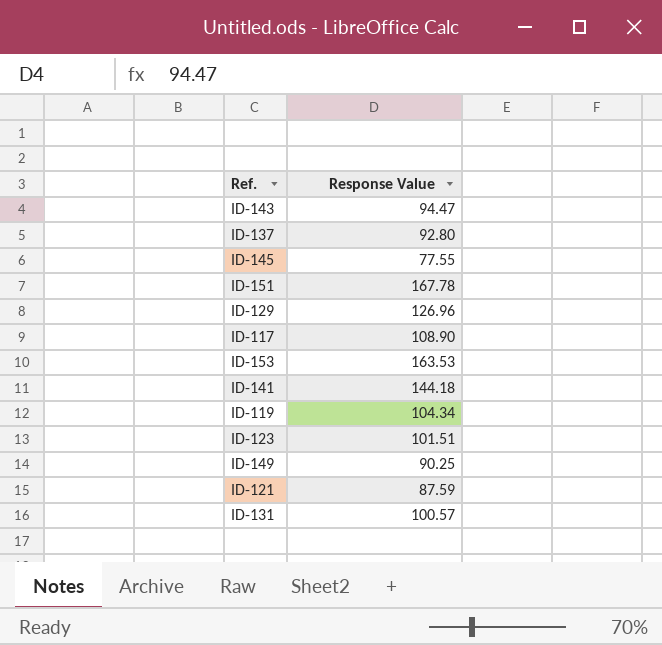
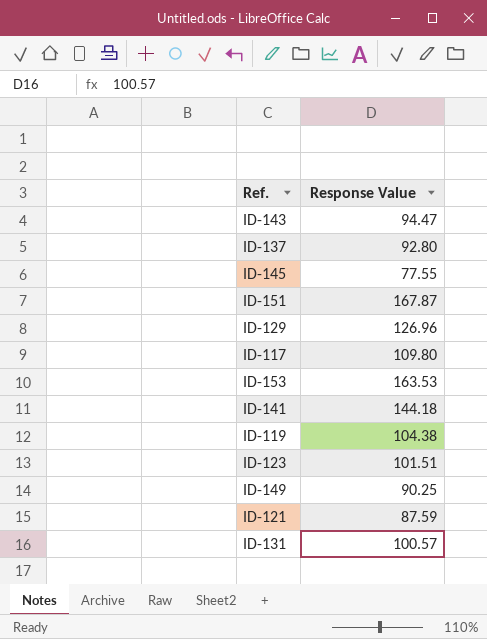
ID-151 | Response Value: 167.78 -> 167.87
ID-117 | Response Value: 108.90 -> 109.80
ID-119 | Response Value: 104.34 -> 104.38

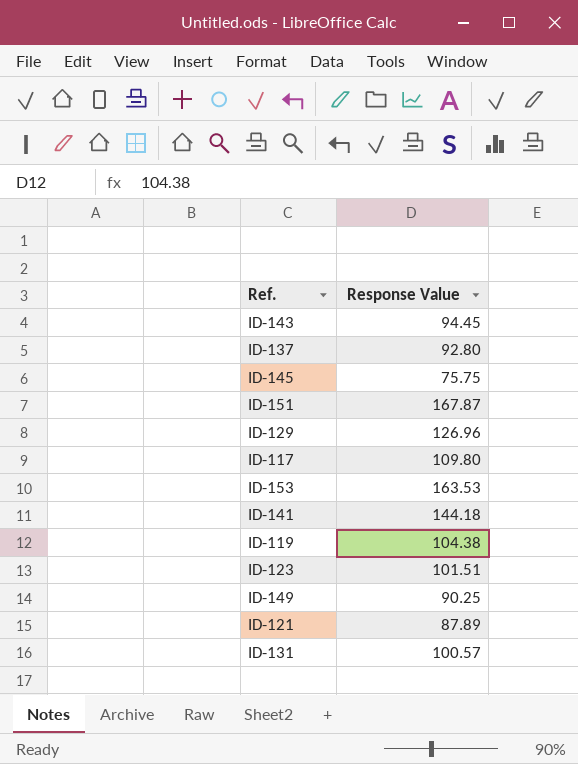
ID-143 | Response Value: 94.47 -> 94.45
ID-145 | Response Value: 77.55 -> 75.75
ID-121 | Response Value: 87.59 -> 87.89

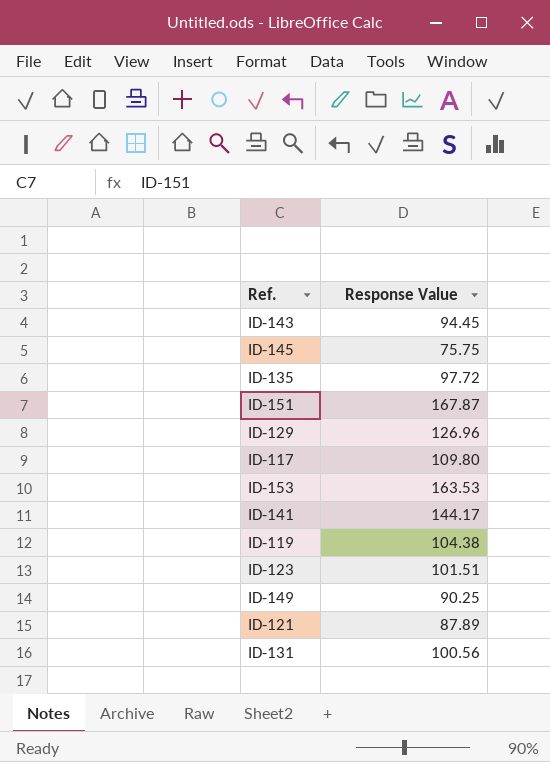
row ID-137: 92.80 -> none
row ID-135: none -> 97.72
ID-141 | Response Value: 144.18 -> 144.17
ID-131 | Response Value: 100.57 -> 100.56

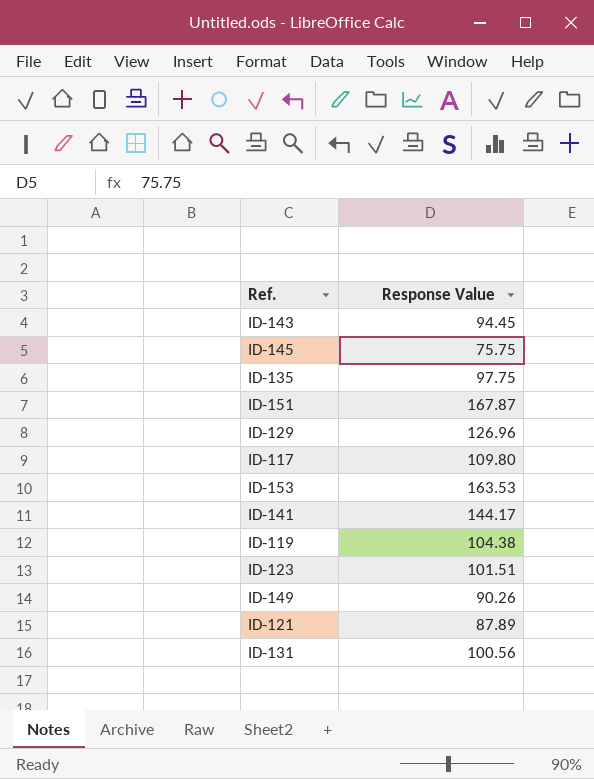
ID-135 | Response Value: 97.72 -> 97.75
ID-149 | Response Value: 90.25 -> 90.26

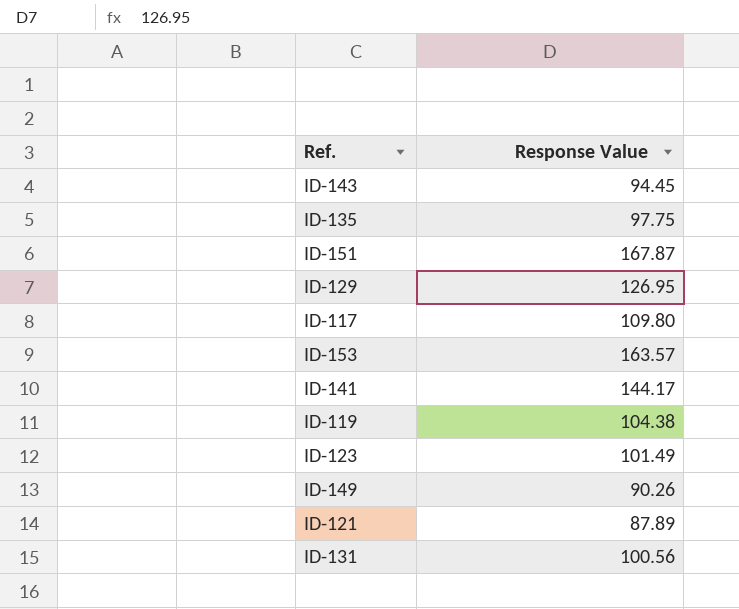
row ID-145: 75.75 -> none
ID-129 | Response Value: 126.96 -> 126.95
ID-153 | Response Value: 163.53 -> 163.57
ID-123 | Response Value: 101.51 -> 101.49

